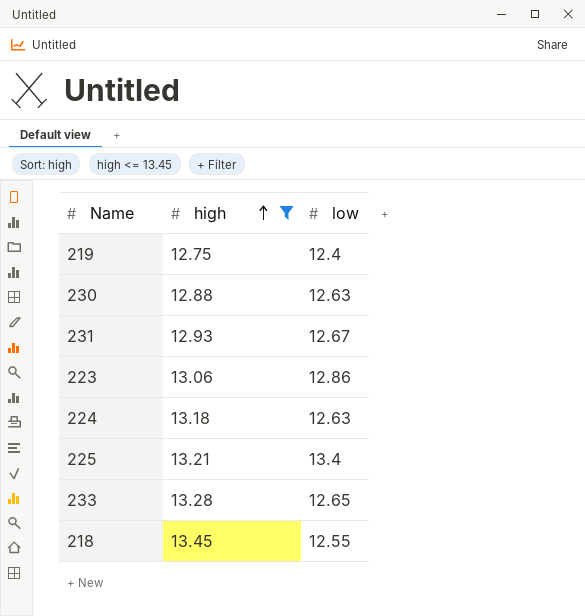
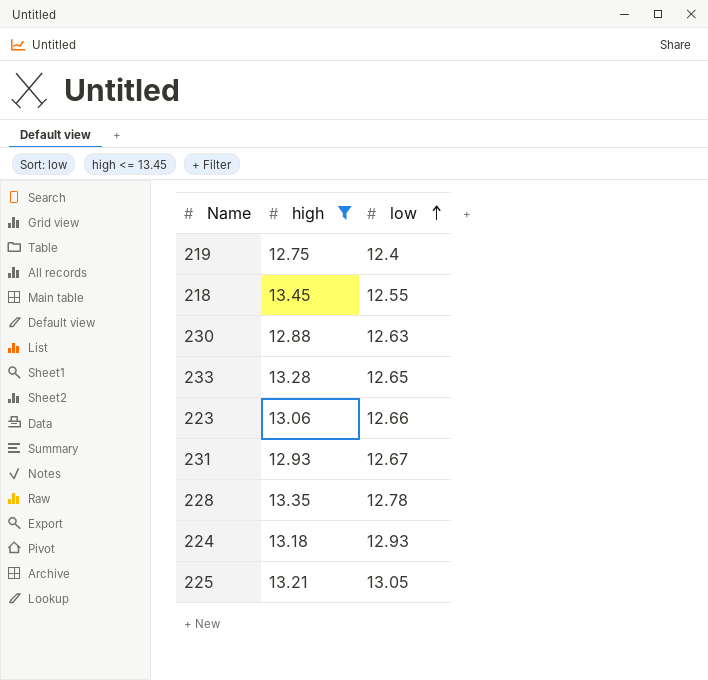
row order: high ascending -> low ascending
223 | low: 12.86 -> 12.66
row 228: none -> 13.35 | 12.78
224 | low: 12.63 -> 12.93
225 | low: 13.4 -> 13.05

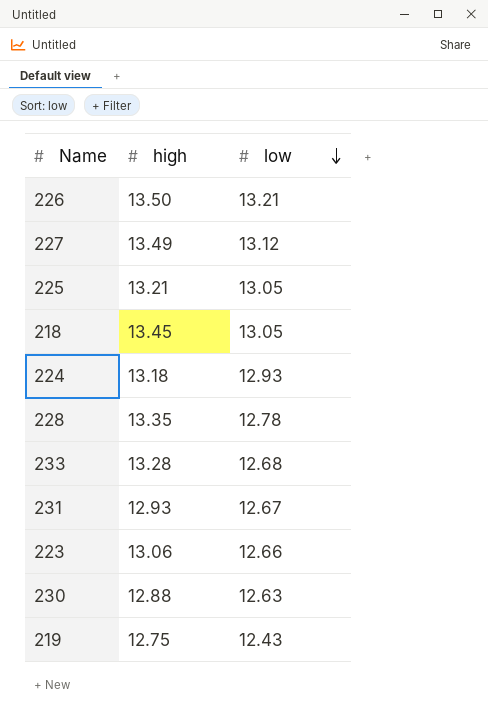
filter: high <= 13.45 -> none
row order: low ascending -> low descending
218 | low: 12.55 -> 13.05
233 | low: 12.65 -> 12.68
219 | low: 12.4 -> 12.43

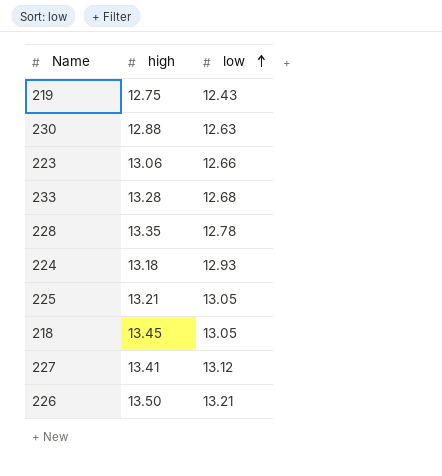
row order: low descending -> low ascending
row 231: 12.93 | 12.67 -> none
227 | high: 13.49 -> 13.41

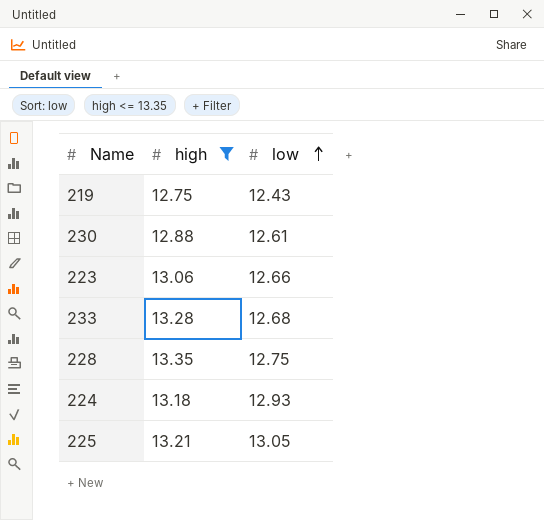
filter: none -> high <= 13.35
230 | low: 12.63 -> 12.61
228 | low: 12.78 -> 12.75

